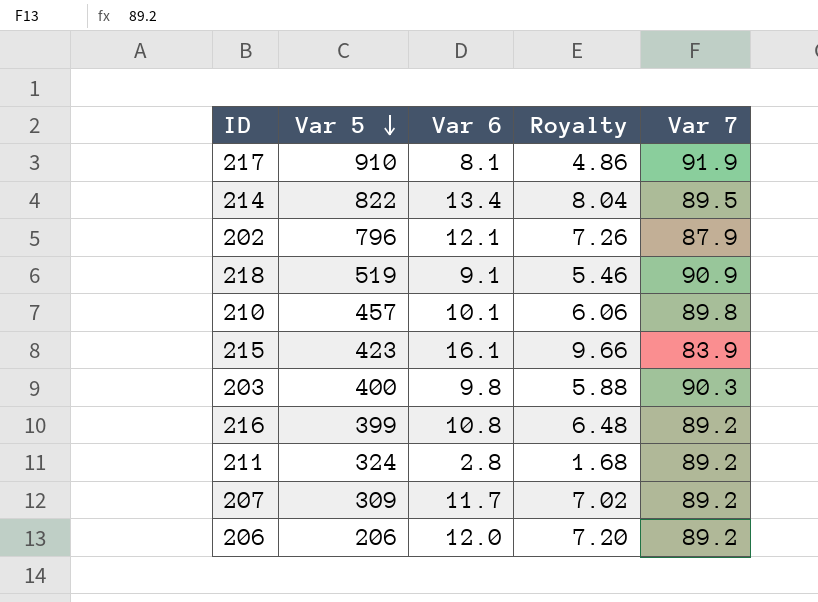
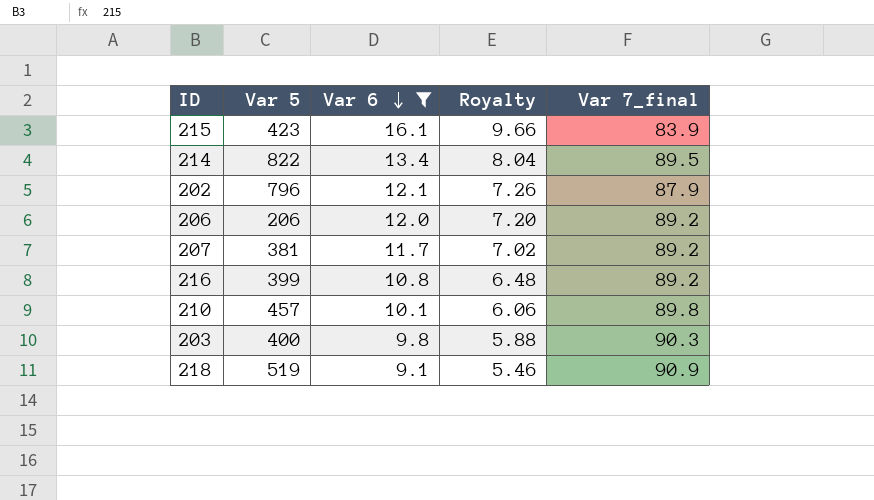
filter: none -> Var 6 >= 9.1
row order: Var 5 descending -> Var 6 descending
column name: Var 7 -> Var 7_final
207 | Var 5: 309 -> 381

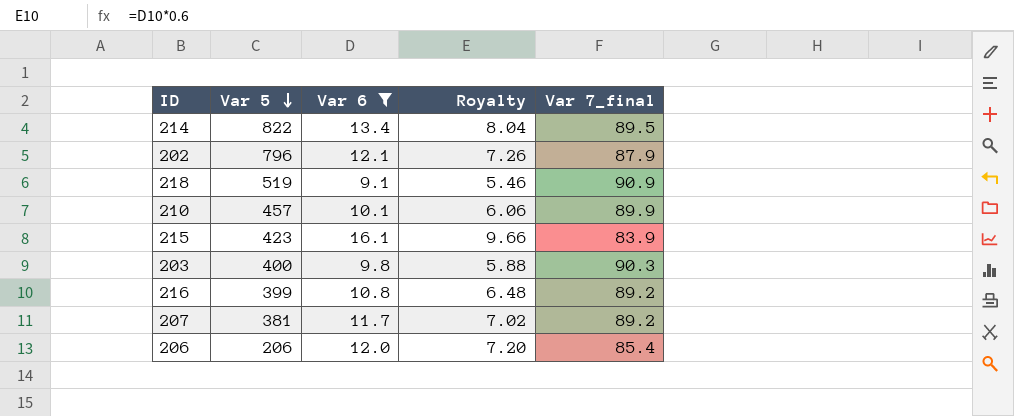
row order: Var 6 descending -> Var 5 descending
210 | Var 7_final: 89.8 -> 89.9
206 | Var 7_final: 89.2 -> 85.4

